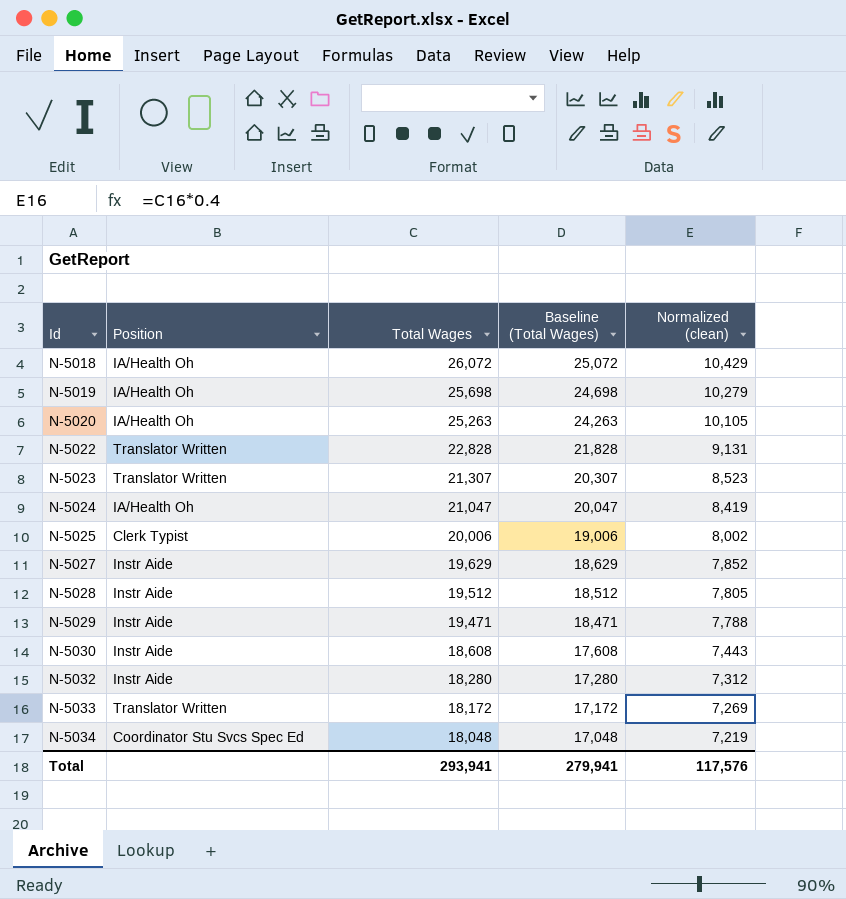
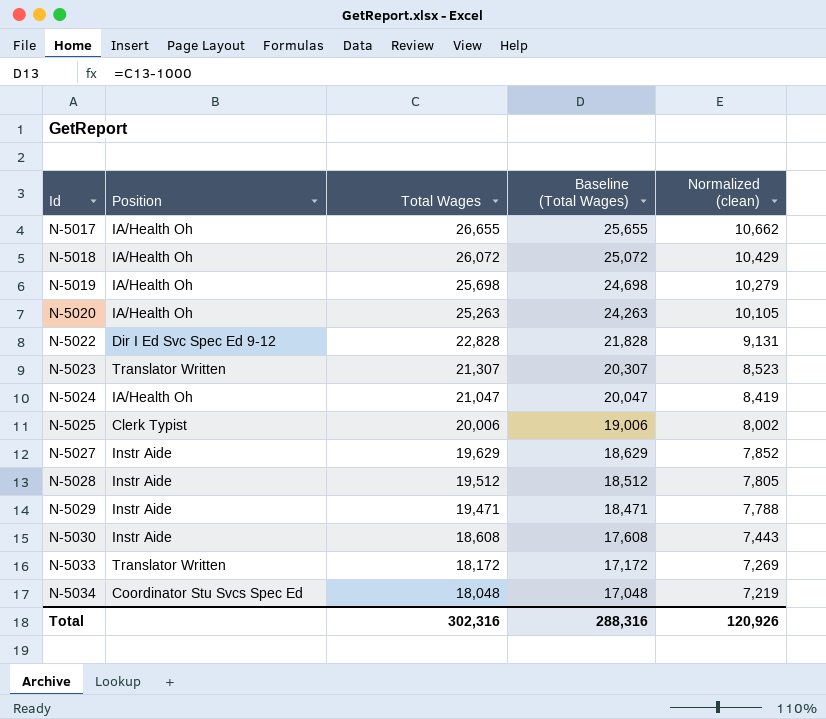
row N-5032: Instr Aide | 18,280 | 17,280 | 7,312 -> none
row N-5017: none -> IA/Health Oh | 26,655 | 25,655 | 10,662
N-5022 | Position: Translator Written -> Dir I Ed Svc Spec Ed 9-12
Total | Total Wages: 293,941 -> 302,316
Total | Baseline (Total Wages): 279,941 -> 288,316
Total | Normalized (clean): 117,576 -> 120,926

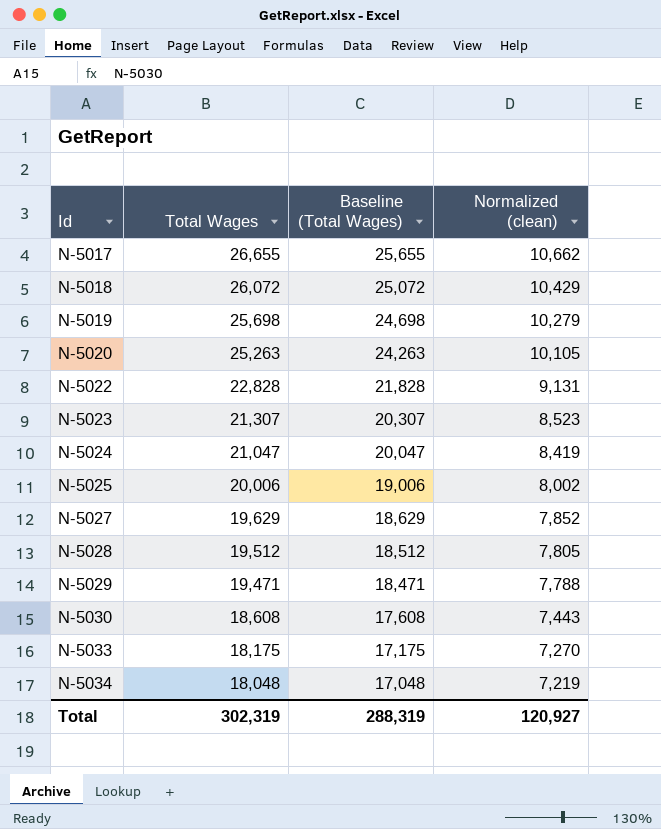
column Position | position: 2 -> none
N-5033 | Total Wages: 18,172 -> 18,175
N-5033 | Baseline (Total Wages): 17,172 -> 17,175
N-5033 | Normalized (clean): 7,269 -> 7,270
Total | Total Wages: 302,316 -> 302,319
Total | Baseline (Total Wages): 288,316 -> 288,319
Total | Normalized (clean): 120,926 -> 120,927

